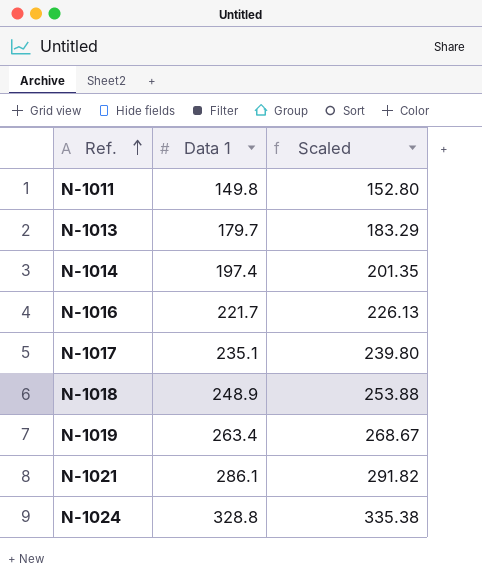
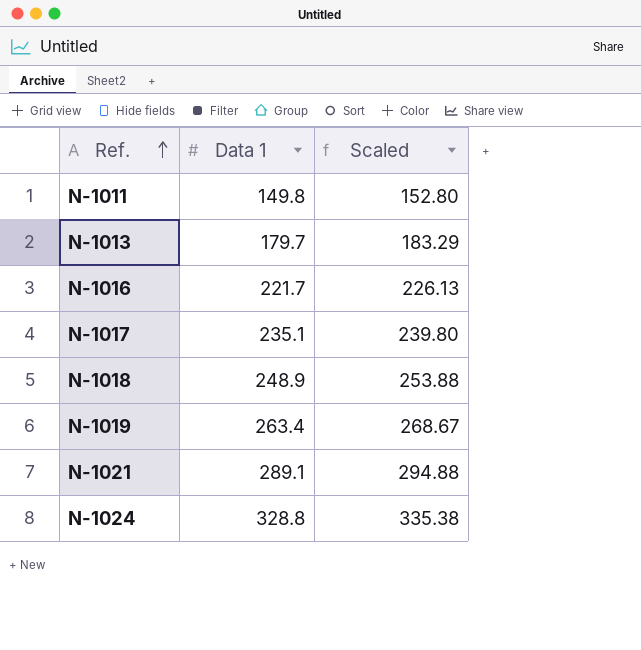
row N-1014: 197.4 | 201.35 -> none
N-1021 | Data 1: 286.1 -> 289.1
N-1021 | Scaled: 291.82 -> 294.88

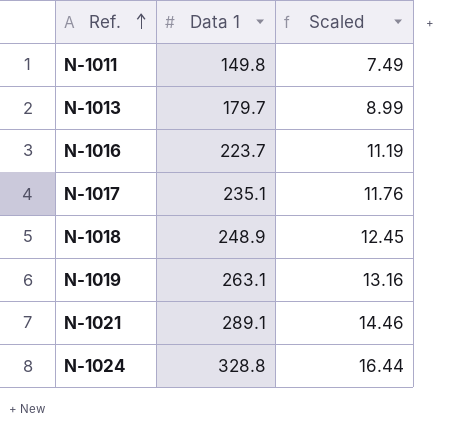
column Scaled | formula: [Data 1] * 1.02 -> [Data 1] * 0.05
N-1016 | Data 1: 221.7 -> 223.7
N-1019 | Data 1: 263.4 -> 263.1

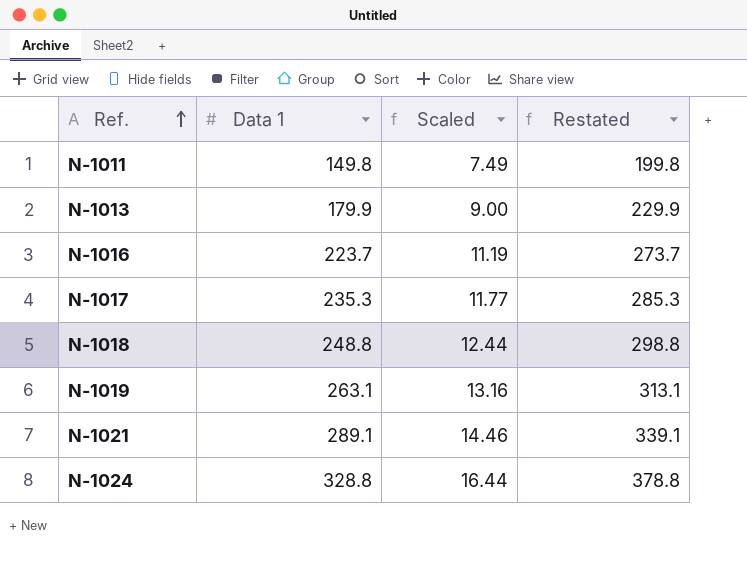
column Restated | formula: none -> [Data 1] + 50
N-1013 | Data 1: 179.7 -> 179.9
N-1013 | Scaled: 8.99 -> 9.00
N-1017 | Data 1: 235.1 -> 235.3
N-1017 | Scaled: 11.76 -> 11.77
N-1018 | Data 1: 248.9 -> 248.8
N-1018 | Scaled: 12.45 -> 12.44

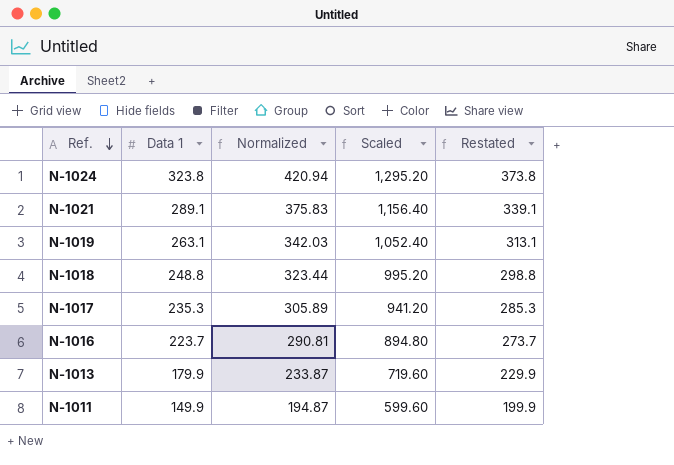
row order: Ref. ascending -> Ref. descending
column Normalized | formula: none -> [Data 1] * 1.3
column Scaled | formula: [Data 1] * 0.05 -> [Data 1] * 4
N-1024 | Data 1: 328.8 -> 323.8
N-1024 | Restated: 378.8 -> 373.8
N-1011 | Data 1: 149.8 -> 149.9
N-1011 | Restated: 199.8 -> 199.9

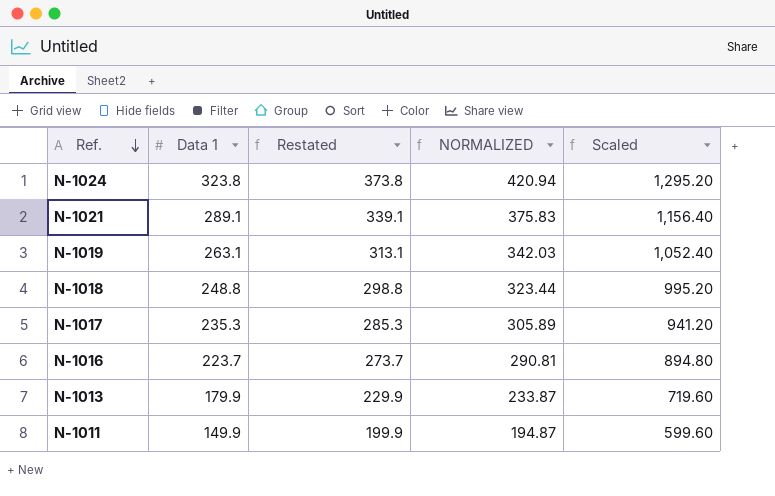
column Restated | position: 5 -> 3
column name: Normalized -> NORMALIZED

